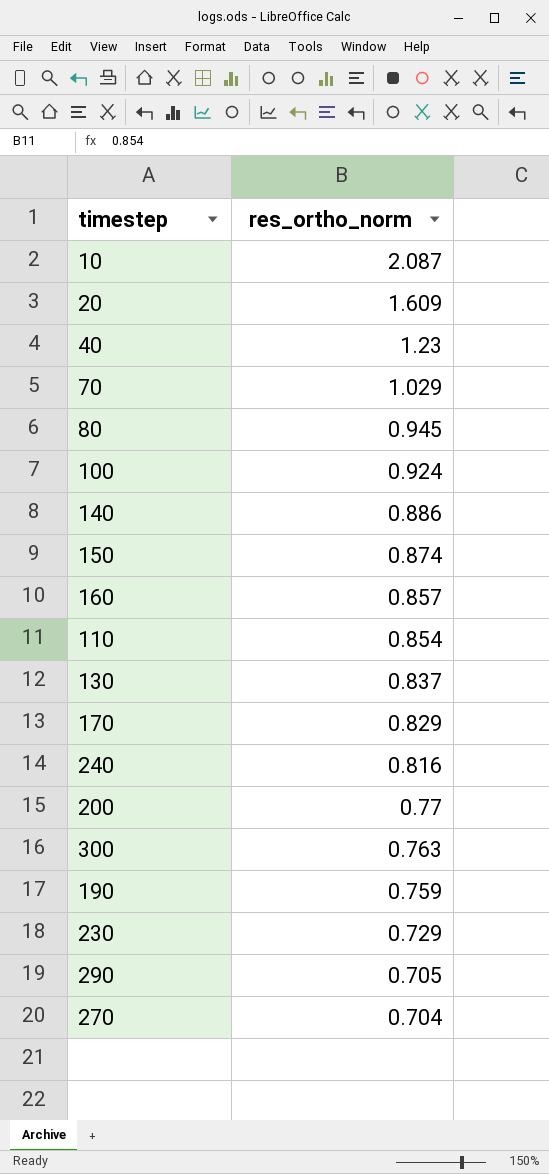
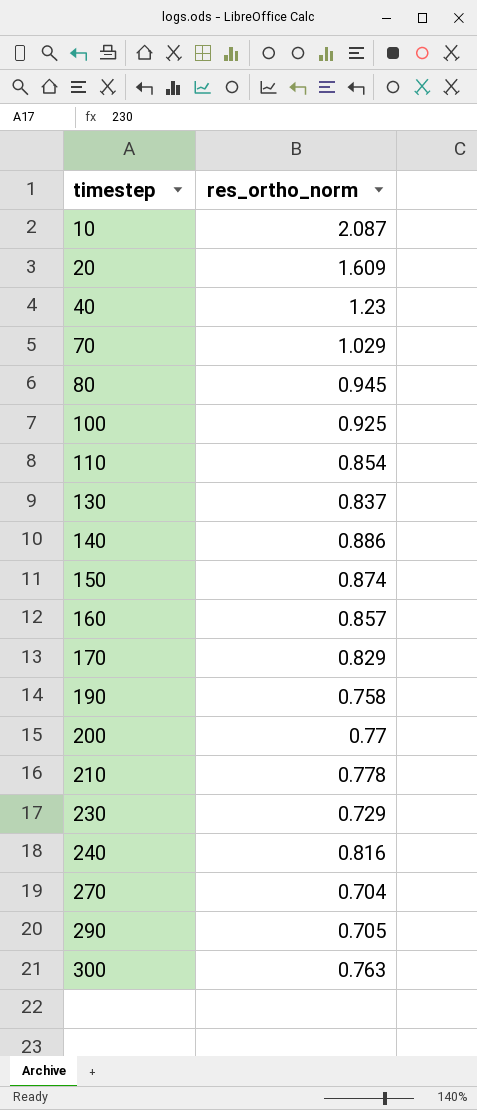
row order: res_ortho_norm descending -> timestep ascending
100 | res_ortho_norm: 0.924 -> 0.925
190 | res_ortho_norm: 0.759 -> 0.758
row 210: none -> 0.778

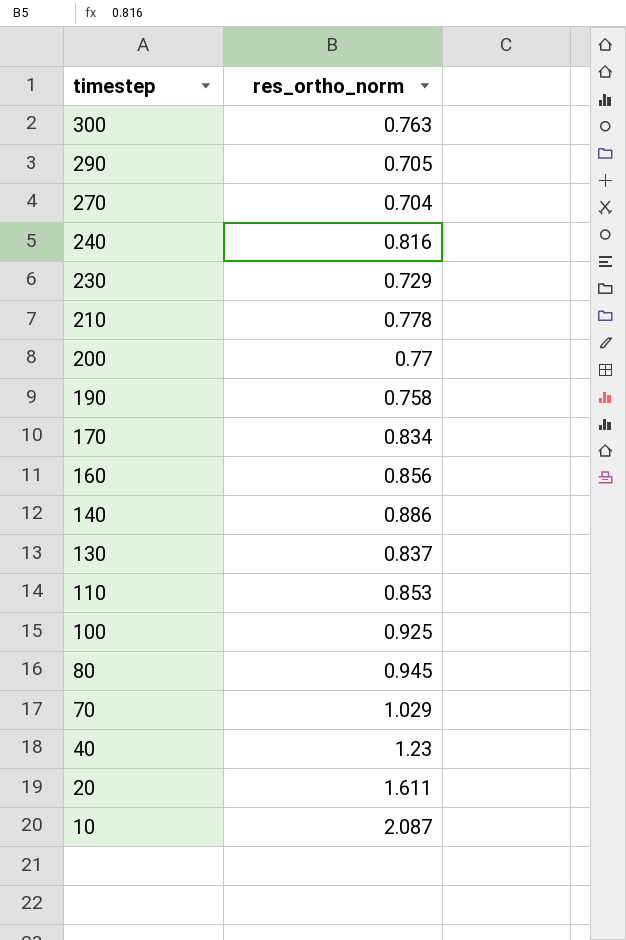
row order: timestep ascending -> timestep descending
row 150: 0.874 -> none
170 | res_ortho_norm: 0.829 -> 0.834
160 | res_ortho_norm: 0.857 -> 0.856
110 | res_ortho_norm: 0.854 -> 0.853
20 | res_ortho_norm: 1.609 -> 1.611

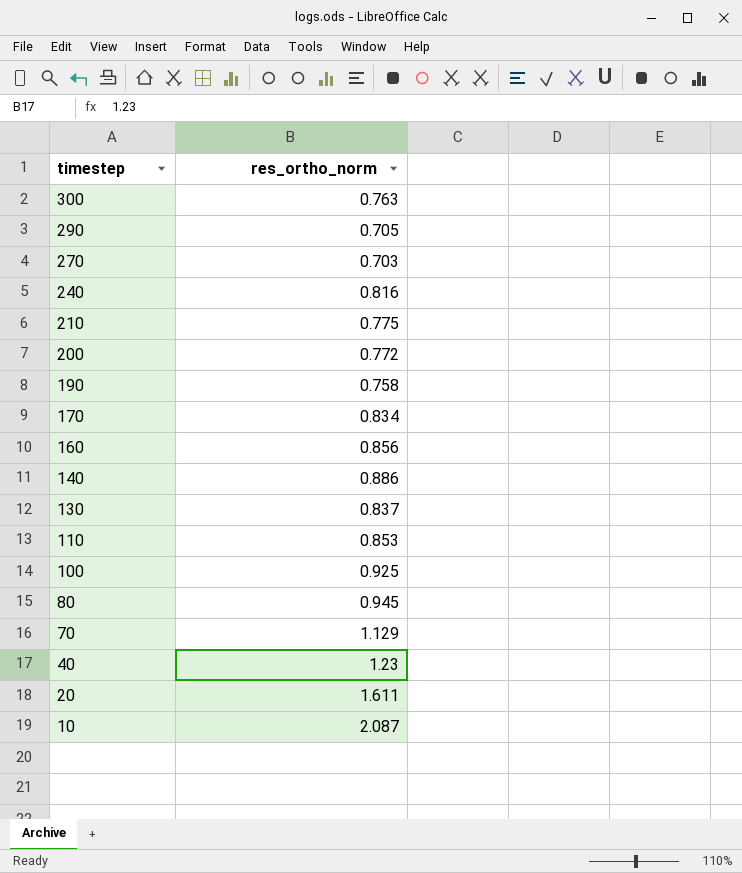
row 230: 0.729 -> none
270 | res_ortho_norm: 0.704 -> 0.703
210 | res_ortho_norm: 0.778 -> 0.775
200 | res_ortho_norm: 0.77 -> 0.772
70 | res_ortho_norm: 1.029 -> 1.129

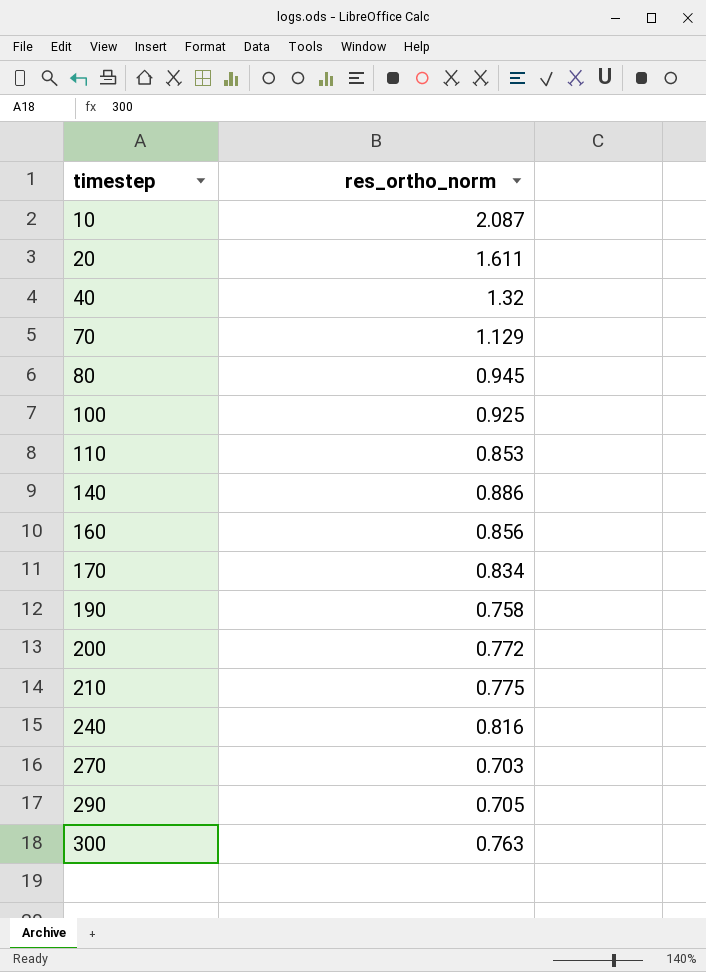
row order: timestep descending -> timestep ascending
row 130: 0.837 -> none
40 | res_ortho_norm: 1.23 -> 1.32

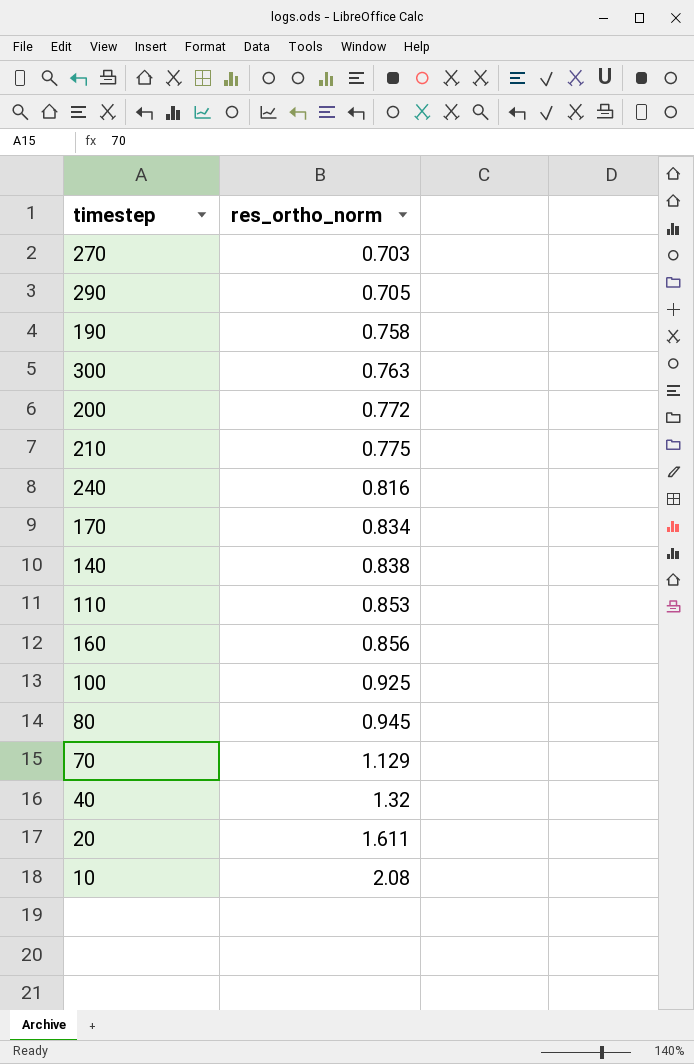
row order: timestep ascending -> res_ortho_norm ascending
140 | res_ortho_norm: 0.886 -> 0.838
10 | res_ortho_norm: 2.087 -> 2.08

